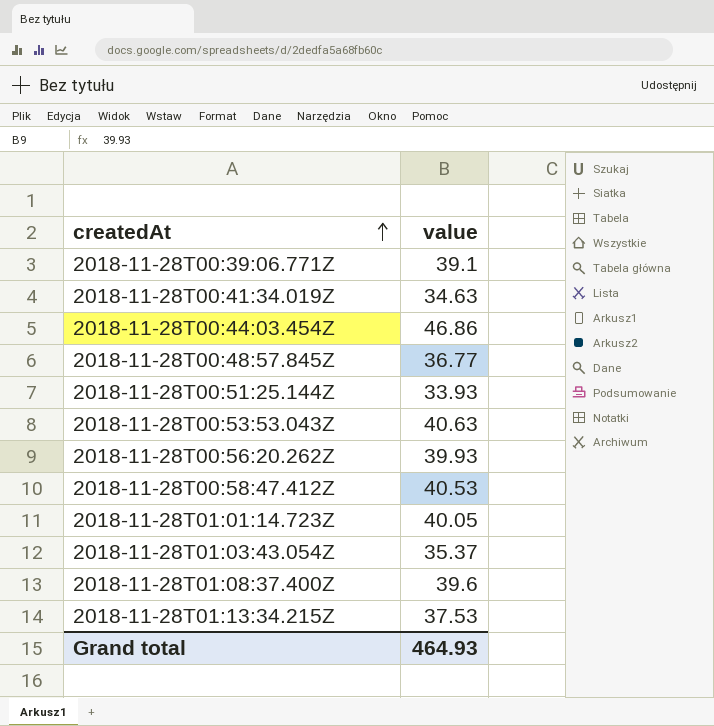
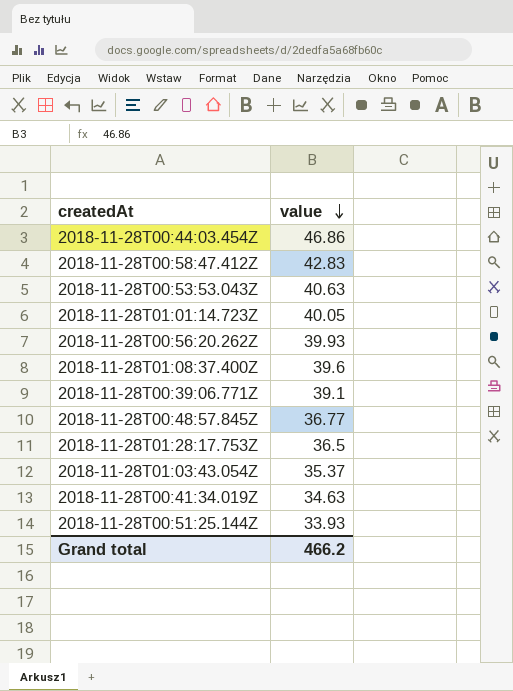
row order: createdAt ascending -> value descending
row 2018-11-28T01:13:34.215Z: 37.53 -> none
2018-11-28T00:58:47.412Z | value: 40.53 -> 42.83
row 2018-11-28T01:28:17.753Z: none -> 36.5
Grand total | value: 464.93 -> 466.2

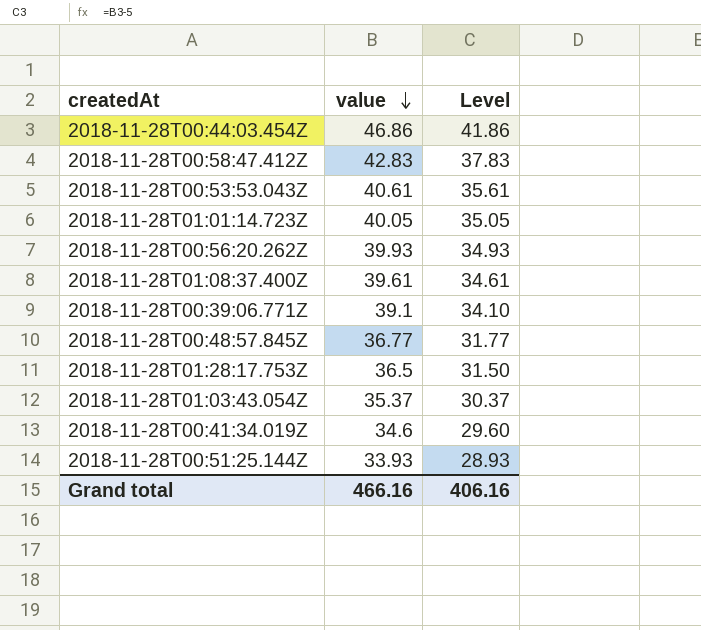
column Level | formula: none -> [value] - 5
2018-11-28T00:53:53.043Z | value: 40.63 -> 40.61
2018-11-28T01:08:37.400Z | value: 39.6 -> 39.61
2018-11-28T00:41:34.019Z | value: 34.63 -> 34.6
Grand total | value: 466.2 -> 466.16

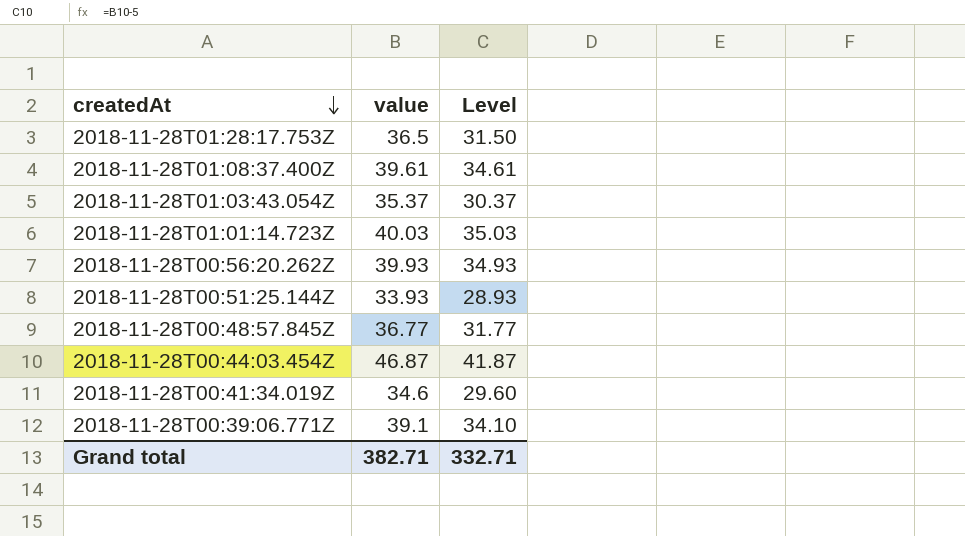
row order: value descending -> createdAt descending
row 2018-11-28T00:58:47.412Z: 42.83 | 37.83 -> none
row 2018-11-28T00:53:53.043Z: 40.61 | 35.61 -> none
2018-11-28T01:01:14.723Z | value: 40.05 -> 40.03
2018-11-28T01:01:14.723Z | Level: 35.05 -> 35.03
2018-11-28T00:44:03.454Z | value: 46.86 -> 46.87
2018-11-28T00:44:03.454Z | Level: 41.86 -> 41.87
Grand total | value: 466.16 -> 382.71
Grand total | Level: 406.16 -> 332.71

